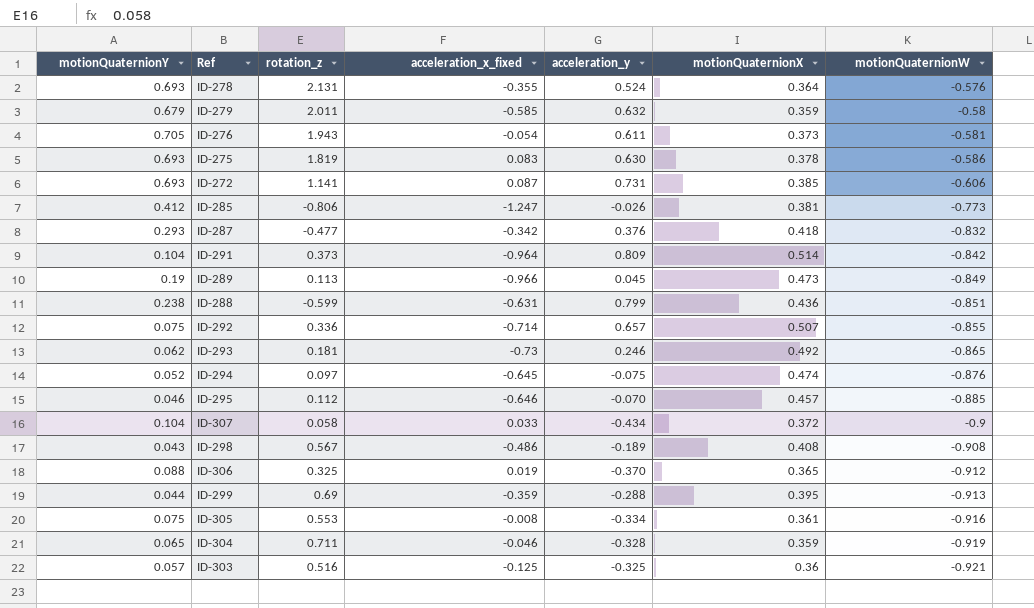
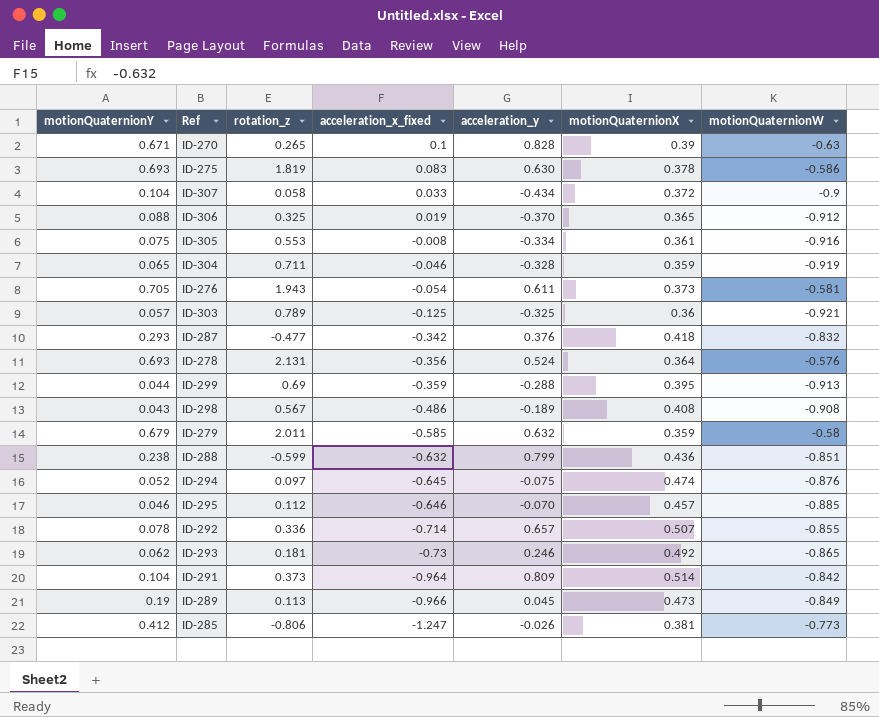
row order: motionQuaternionW descending -> acceleration_x_fixed descending
row ID-272: 0.693 | 1.141 | 0.087 | 0.731 | 0.385 | -0.606 -> none
row ID-270: none -> 0.671 | 0.265 | 0.1 | 0.828 | 0.39 | -0.63
ID-303 | rotation_z: 0.516 -> 0.789
ID-278 | acceleration_x_fixed: -0.355 -> -0.356
ID-288 | acceleration_x_fixed: -0.631 -> -0.632
ID-292 | motionQuaternionY: 0.075 -> 0.078

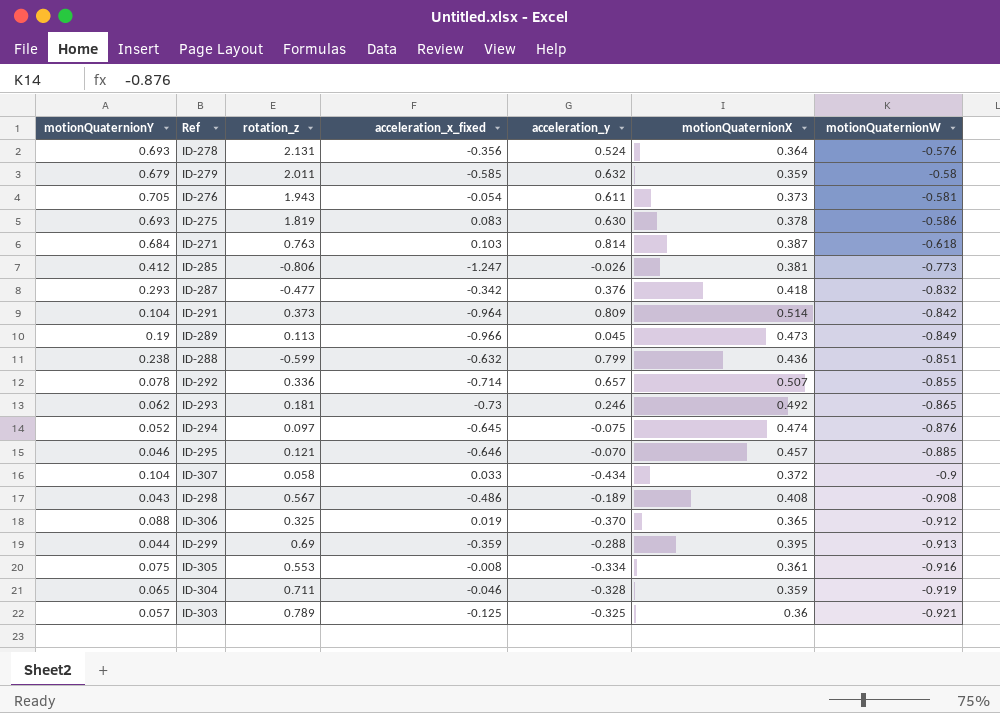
row order: acceleration_x_fixed descending -> motionQuaternionW descending
row ID-270: 0.671 | 0.265 | 0.1 | 0.828 | 0.39 | -0.63 -> none
row ID-271: none -> 0.684 | 0.763 | 0.103 | 0.814 | 0.387 | -0.618
ID-295 | rotation_z: 0.112 -> 0.121

